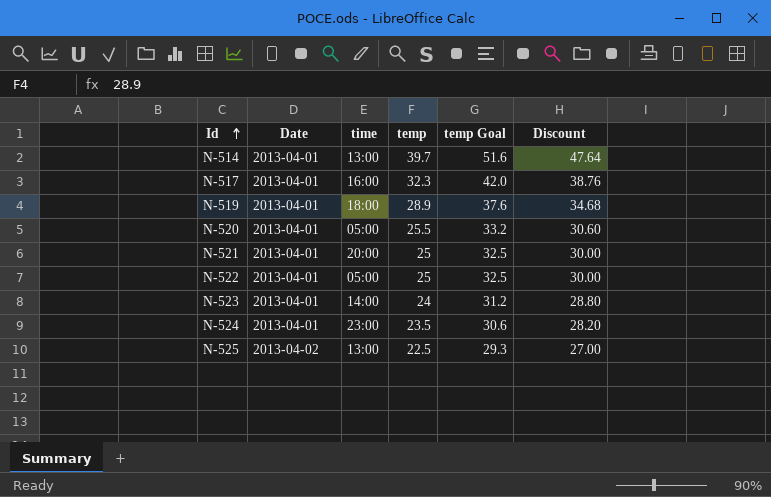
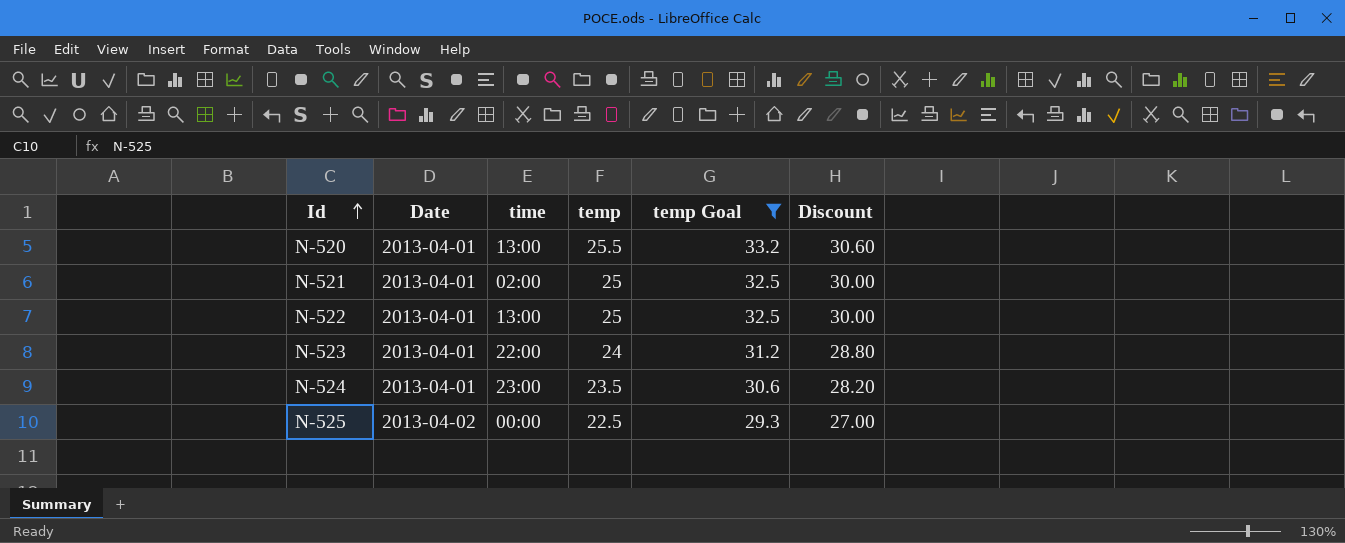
filter: none -> temp Goal <= 33.2
N-520 | time: 05:00 -> 13:00
N-521 | time: 20:00 -> 02:00
N-522 | time: 05:00 -> 13:00
N-523 | time: 14:00 -> 22:00
N-525 | time: 13:00 -> 00:00

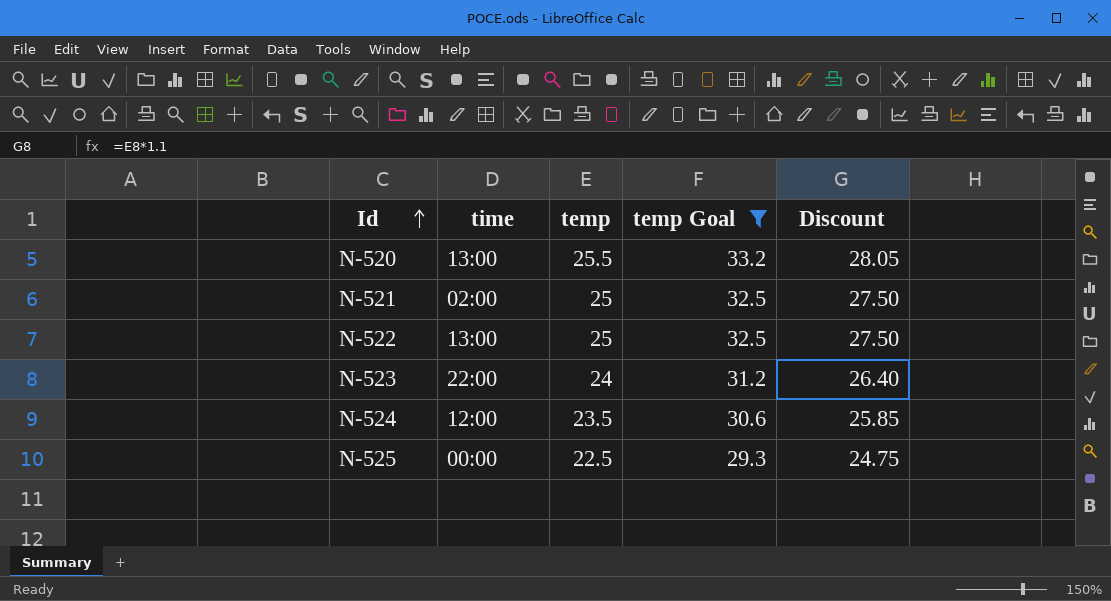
column Date | position: 2 -> none
column Discount | formula: [temp] * 1.2 -> [temp] * 1.1
N-524 | time: 23:00 -> 12:00

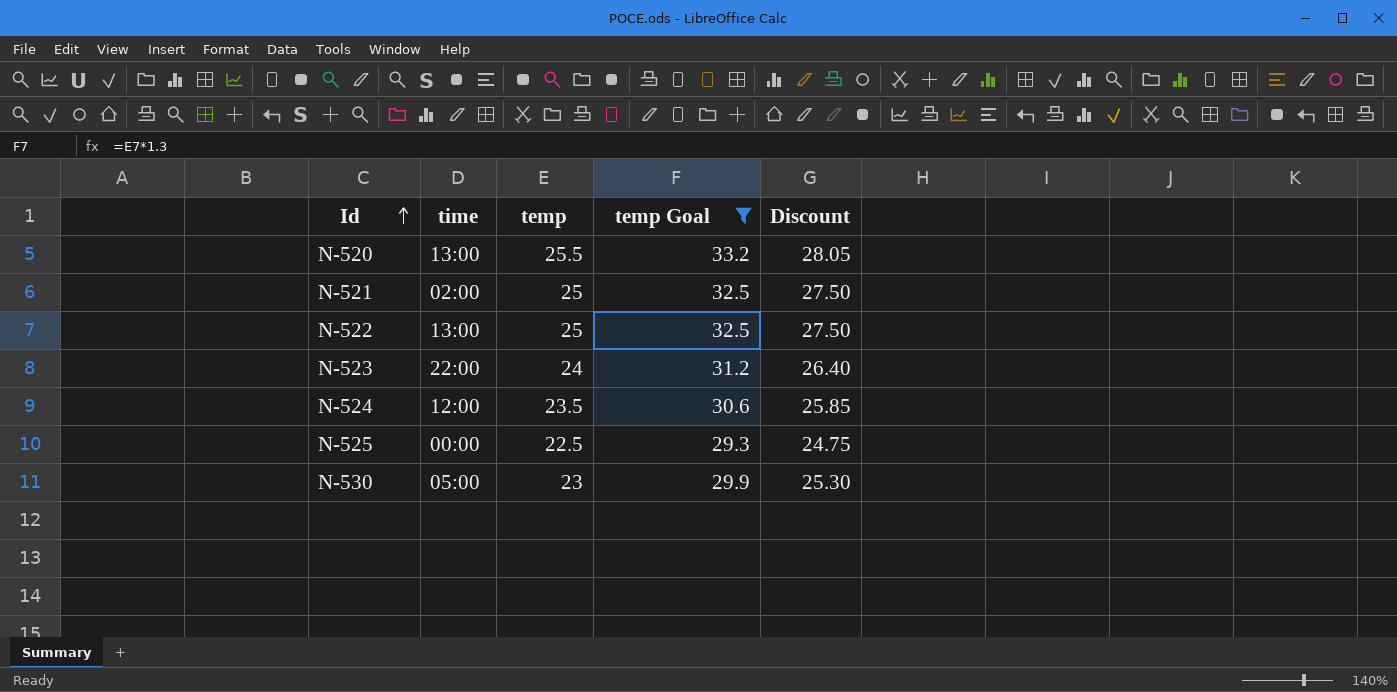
row N-530: none -> 05:00 | 23 | 29.9 | 25.30

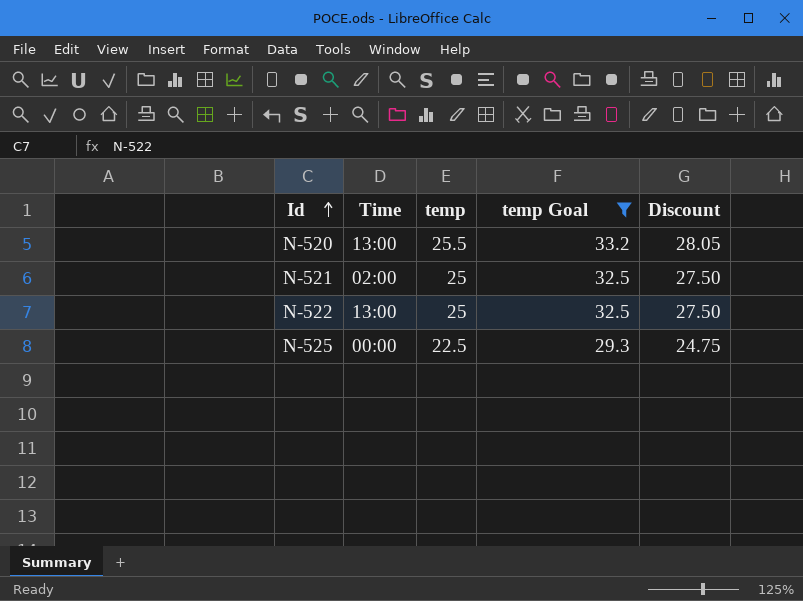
column name: time -> Time
row N-523: 22:00 | 24 | 31.2 | 26.40 -> none
row N-524: 12:00 | 23.5 | 30.6 | 25.85 -> none
row N-530: 05:00 | 23 | 29.9 | 25.30 -> none

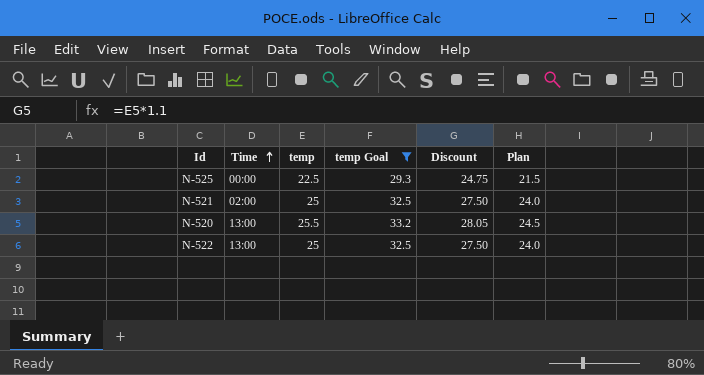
row order: Id ascending -> Time ascending
column Plan | formula: none -> [temp] - 1

